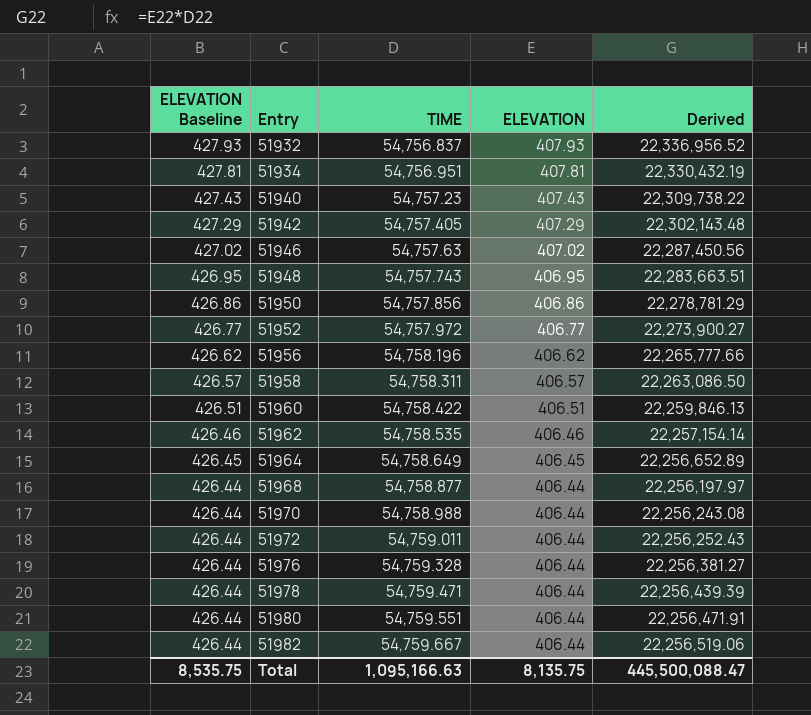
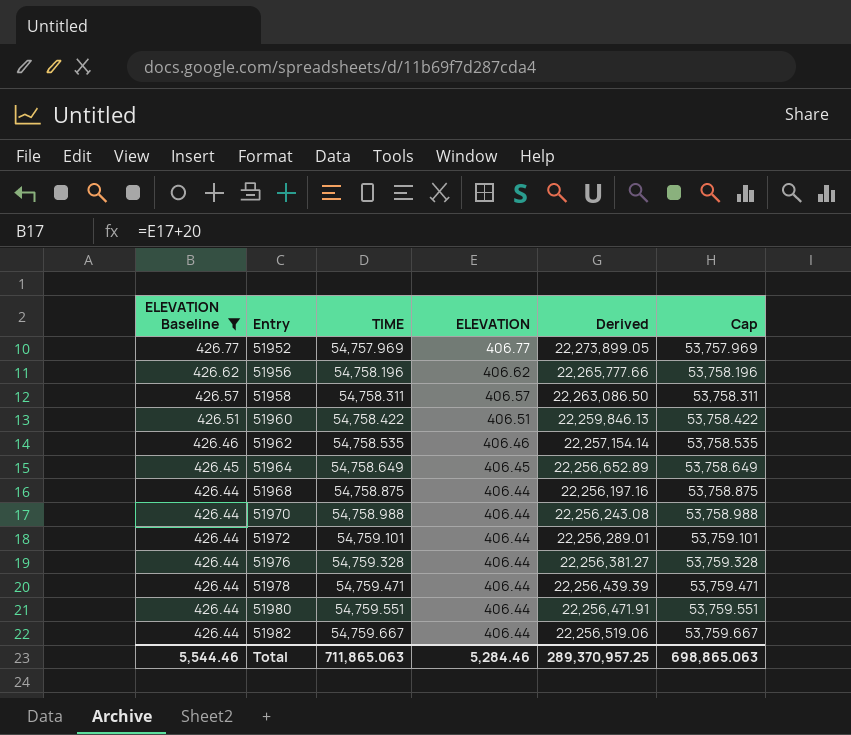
filter: none -> ELEVATION Baseline <= 426.77
column Cap | formula: none -> [TIME] - 1000
51952 | TIME: 54,757.972 -> 54,757.969
51952 | Derived: 22,273,900.27 -> 22,273,899.05
51968 | TIME: 54,758.877 -> 54,758.875
51968 | Derived: 22,256,197.97 -> 22,256,197.16
51972 | TIME: 54,759.011 -> 54,759.101
51972 | Derived: 22,256,252.43 -> 22,256,289.01
Total | ELEVATION Baseline: 8,535.75 -> 5,544.46
Total | TIME: 1,095,166.63 -> 711,865.063
Total | ELEVATION: 8,135.75 -> 5,284.46
Total | Derived: 445,500,088.47 -> 289,370,957.25

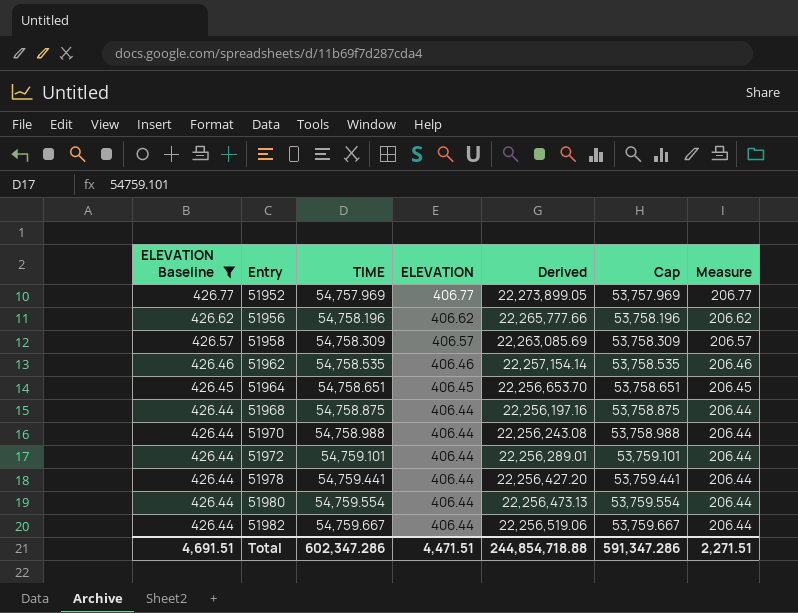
column Measure | formula: none -> [ELEVATION] - 200
row 51960: 426.51 | 54,758.422 | 406.51 | 22,259,846.13 | 53,758.422 -> none
row 51976: 426.44 | 54,759.328 | 406.44 | 22,256,381.27 | 53,759.328 -> none
51958 | TIME: 54,758.311 -> 54,758.309
51958 | Derived: 22,263,086.50 -> 22,263,085.69
51958 | Cap: 53,758.311 -> 53,758.309
51964 | TIME: 54,758.649 -> 54,758.651
51964 | Derived: 22,256,652.89 -> 22,256,653.70
51964 | Cap: 53,758.649 -> 53,758.651
51978 | TIME: 54,759.471 -> 54,759.441
51978 | Derived: 22,256,439.39 -> 22,256,427.20
51978 | Cap: 53,759.471 -> 53,759.441
51980 | TIME: 54,759.551 -> 54,759.554
51980 | Derived: 22,256,471.91 -> 22,256,473.13
51980 | Cap: 53,759.551 -> 53,759.554
Total | ELEVATION Baseline: 5,544.46 -> 4,691.51
Total | TIME: 711,865.063 -> 602,347.286
Total | ELEVATION: 5,284.46 -> 4,471.51
Total | Derived: 289,370,957.25 -> 244,854,718.88
Total | Cap: 698,865.063 -> 591,347.286

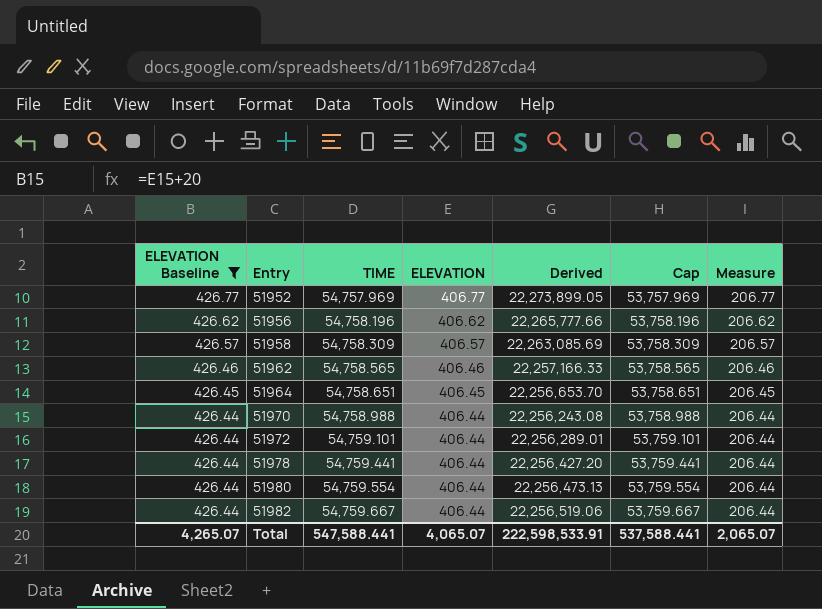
row 51968: 426.44 | 54,758.875 | 406.44 | 22,256,197.16 | 53,758.875 | 206.44 -> none
51962 | TIME: 54,758.535 -> 54,758.565
51962 | Derived: 22,257,154.14 -> 22,257,166.33
51962 | Cap: 53,758.535 -> 53,758.565
Total | ELEVATION Baseline: 4,691.51 -> 4,265.07
Total | TIME: 602,347.286 -> 547,588.441
Total | ELEVATION: 4,471.51 -> 4,065.07
Total | Derived: 244,854,718.88 -> 222,598,533.91
Total | Cap: 591,347.286 -> 537,588.441
Total | Measure: 2,271.51 -> 2,065.07

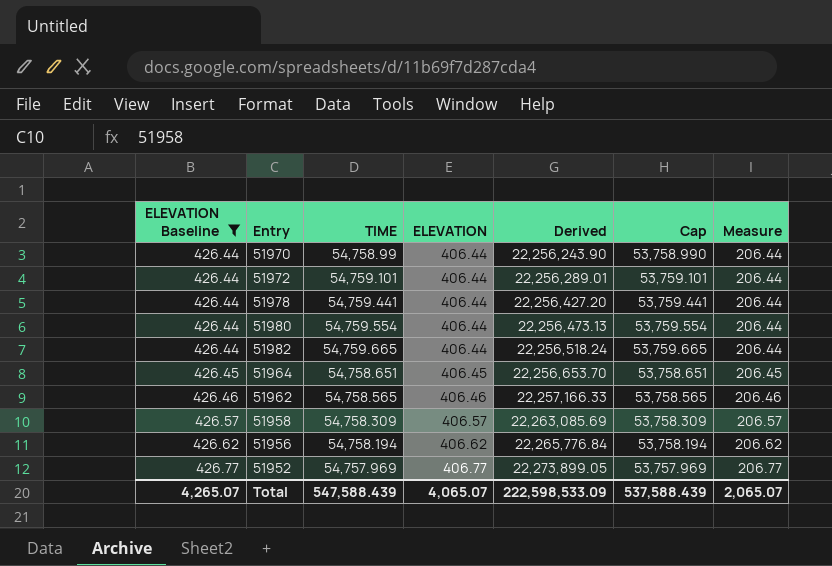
row order: ELEVATION Baseline descending -> ELEVATION Baseline ascending
51970 | TIME: 54,758.988 -> 54,758.99
51970 | Derived: 22,256,243.08 -> 22,256,243.90
51970 | Cap: 53,758.988 -> 53,758.990
51982 | TIME: 54,759.667 -> 54,759.665
51982 | Derived: 22,256,519.06 -> 22,256,518.24
51982 | Cap: 53,759.667 -> 53,759.665
51956 | TIME: 54,758.196 -> 54,758.194
51956 | Derived: 22,265,777.66 -> 22,265,776.84
51956 | Cap: 53,758.196 -> 53,758.194
Total | TIME: 547,588.441 -> 547,588.439
Total | Derived: 222,598,533.91 -> 222,598,533.09
Total | Cap: 537,588.441 -> 537,588.439

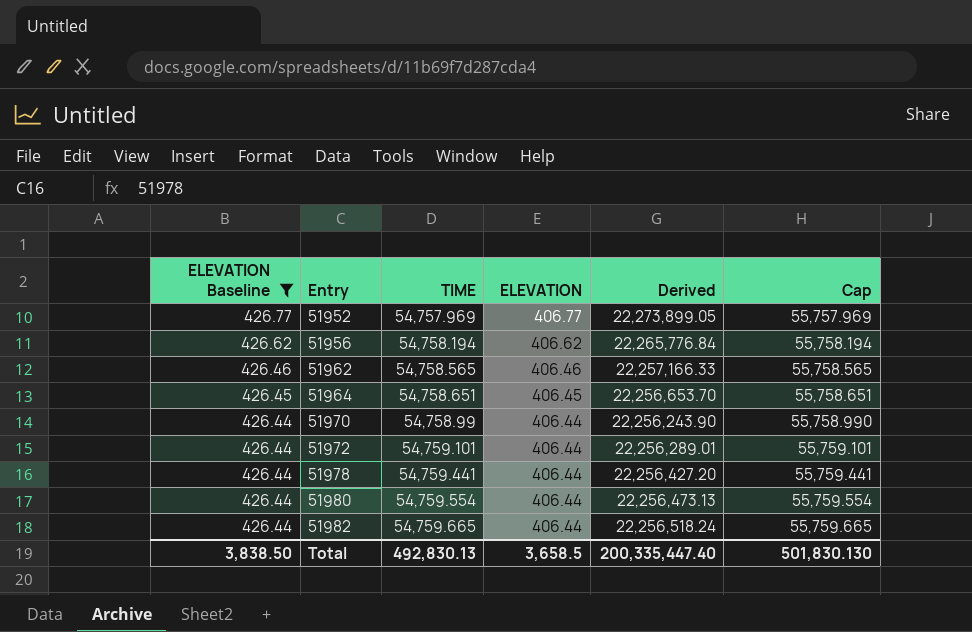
row order: ELEVATION Baseline ascending -> ELEVATION Baseline descending
column Measure | formula: [ELEVATION] - 200 -> none
column Cap | formula: [TIME] - 1000 -> [TIME] + 1000
row 51958: 426.57 | 54,758.309 | 406.57 | 22,263,085.69 | 53,758.309 | 206.57 -> none
Total | ELEVATION Baseline: 4,265.07 -> 3,838.50
Total | TIME: 547,588.439 -> 492,830.13
Total | ELEVATION: 4,065.07 -> 3,658.5
Total | Derived: 222,598,533.09 -> 200,335,447.40
Total | Cap: 537,588.439 -> 501,830.130

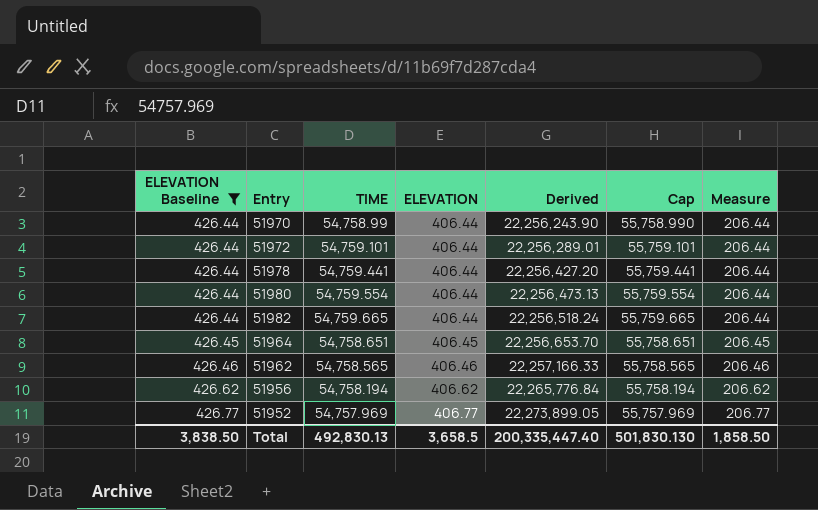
row order: ELEVATION Baseline descending -> ELEVATION Baseline ascending
column Measure | formula: none -> [ELEVATION] - 200

